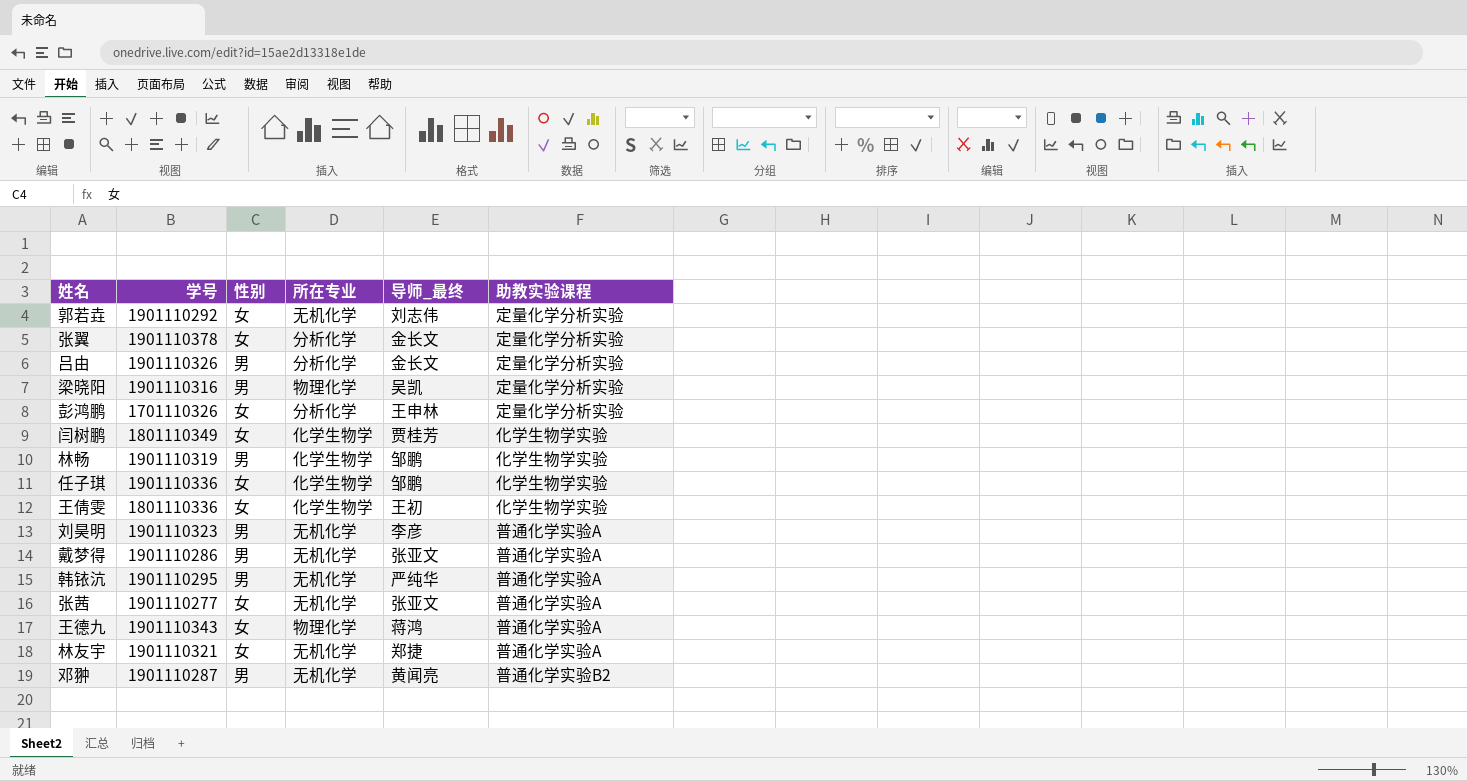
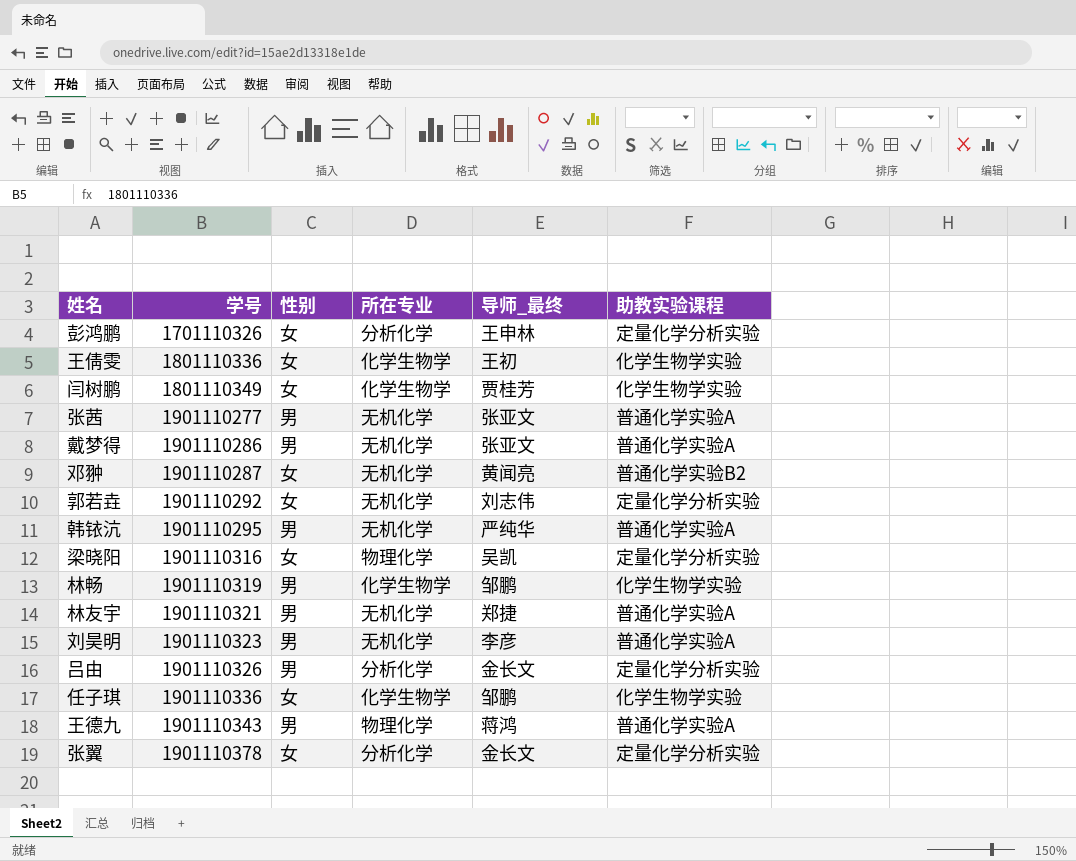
row order: none -> 学号 ascending
张茜 | 性别: 女 -> 男
邓翀 | 性别: 男 -> 女
梁晓阳 | 性别: 男 -> 女
林友宇 | 性别: 女 -> 男
王德九 | 性别: 女 -> 男

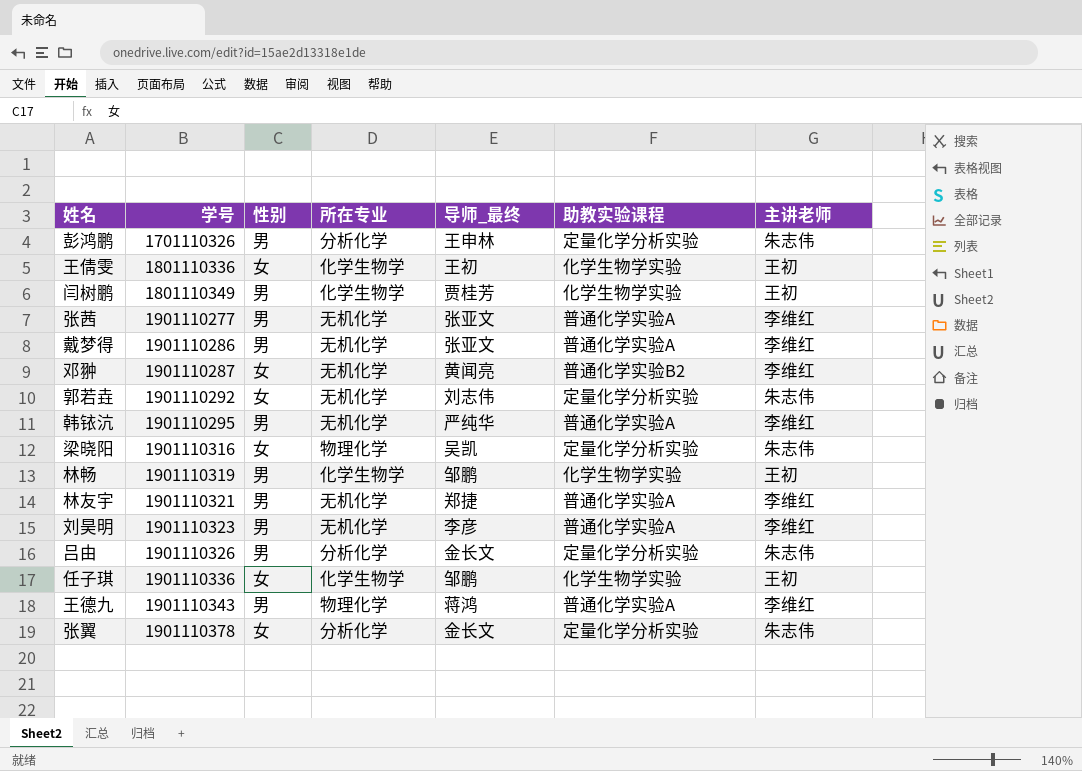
column 主讲老师 | position: none -> 7
彭鸿鹏 | 性别: 女 -> 男
闫树鹏 | 性别: 女 -> 男

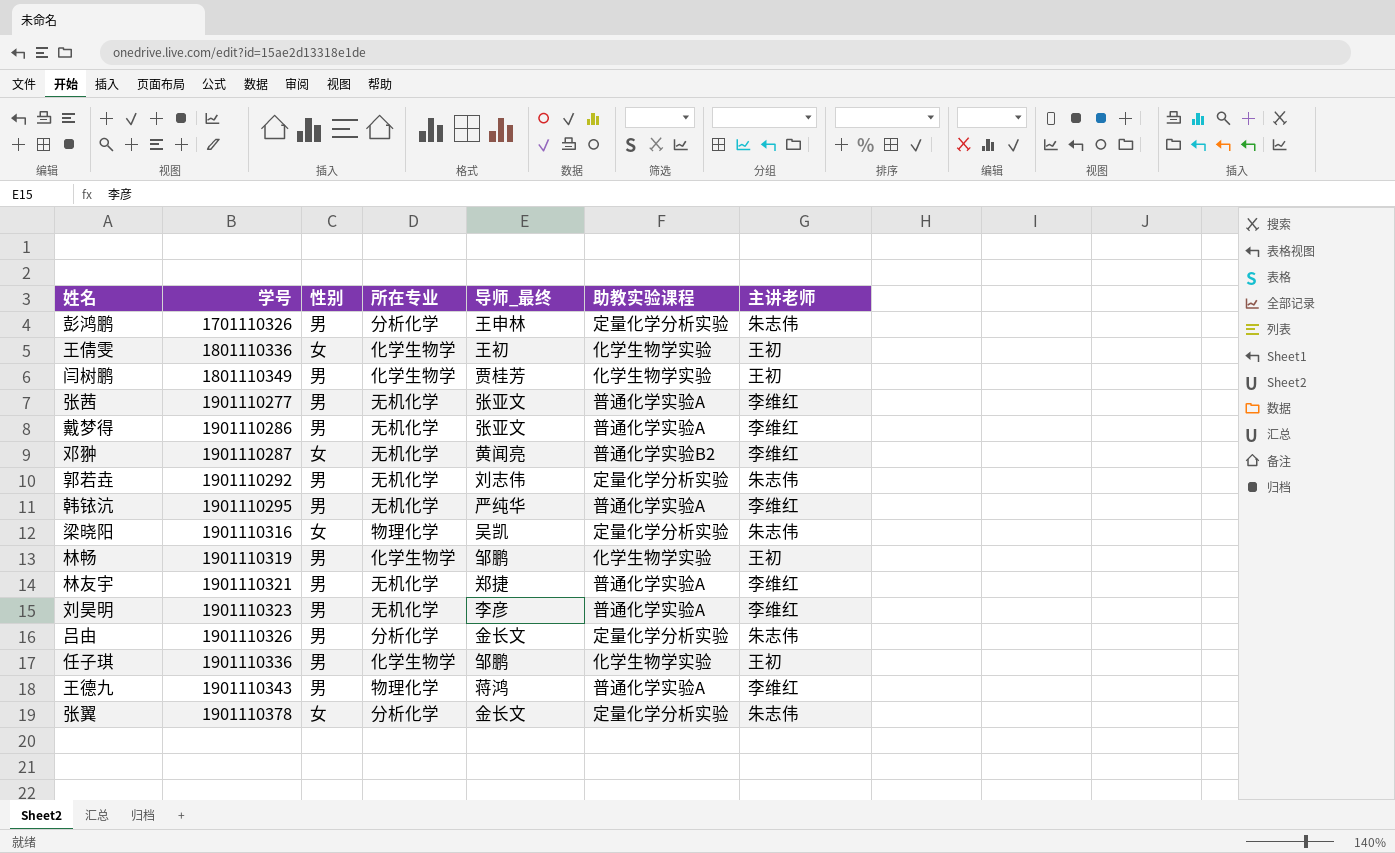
郭若垚 | 性别: 女 -> 男
任子琪 | 性别: 女 -> 男

